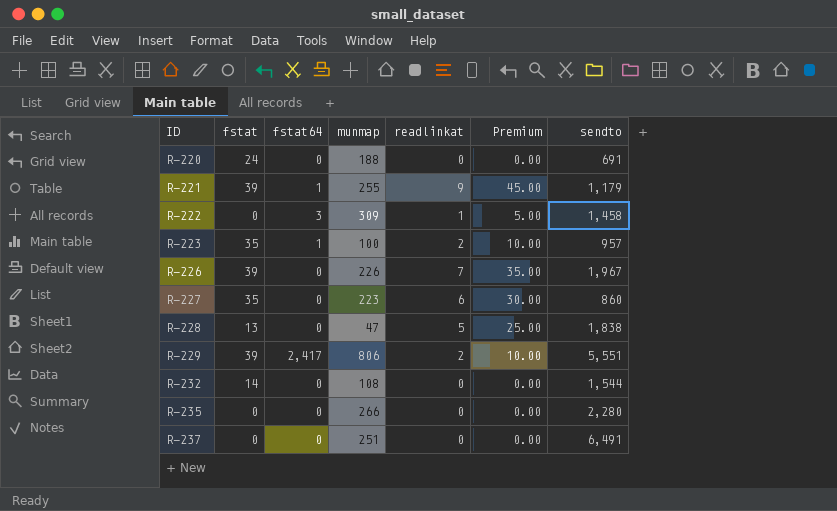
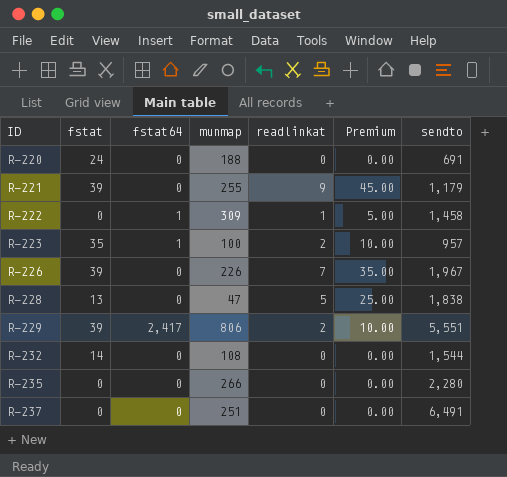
row R-227: 35 | 0 | 223 | 6 | 30.00 | 860 -> none
R-221 | fstat64: 1 -> 0
R-222 | fstat64: 3 -> 1

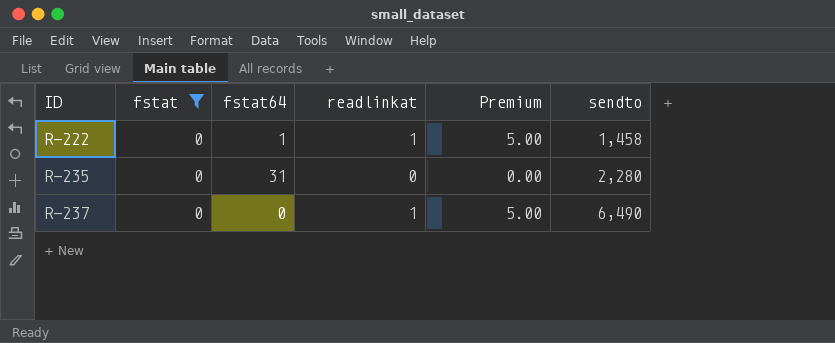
filter: none -> fstat = 0
column munmap | position: 4 -> none
R-235 | fstat64: 0 -> 31
R-237 | readlinkat: 0 -> 1
R-237 | Premium: 0.00 -> 5.00
R-237 | sendto: 6,491 -> 6,490

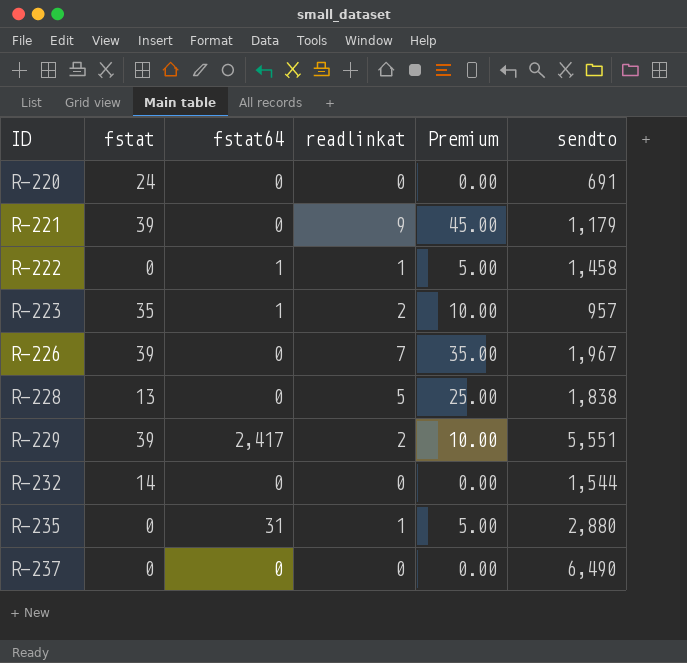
filter: fstat = 0 -> none
R-235 | readlinkat: 0 -> 1
R-235 | Premium: 0.00 -> 5.00
R-235 | sendto: 2,280 -> 2,880
R-237 | readlinkat: 1 -> 0
R-237 | Premium: 5.00 -> 0.00

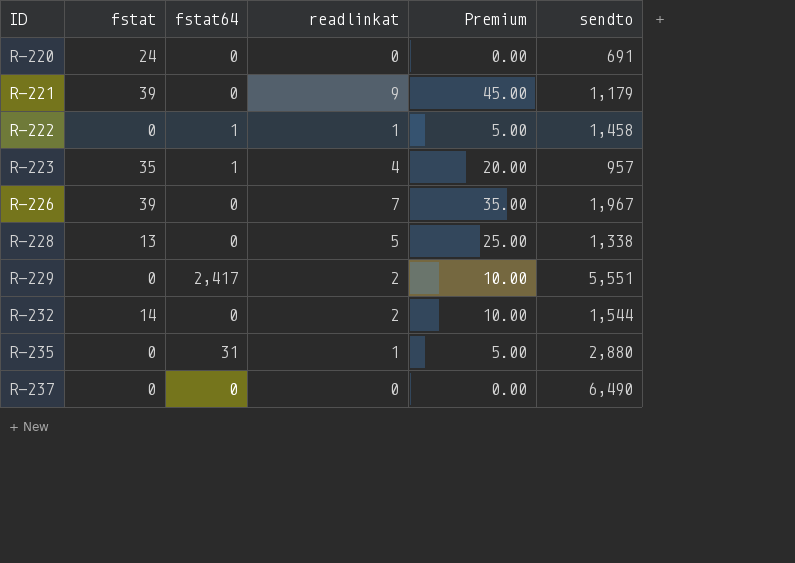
R-223 | readlinkat: 2 -> 4
R-223 | Premium: 10.00 -> 20.00
R-228 | sendto: 1,838 -> 1,338
R-229 | fstat: 39 -> 0
R-232 | readlinkat: 0 -> 2
R-232 | Premium: 0.00 -> 10.00

